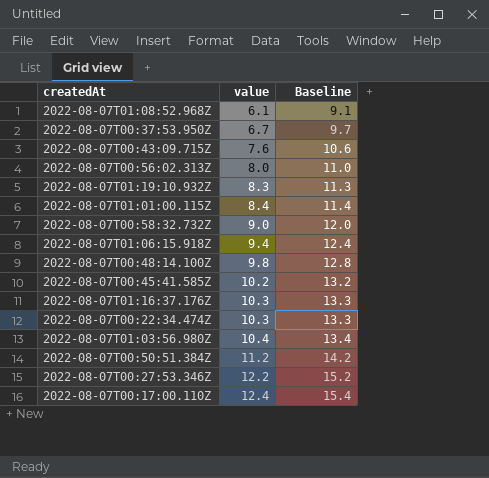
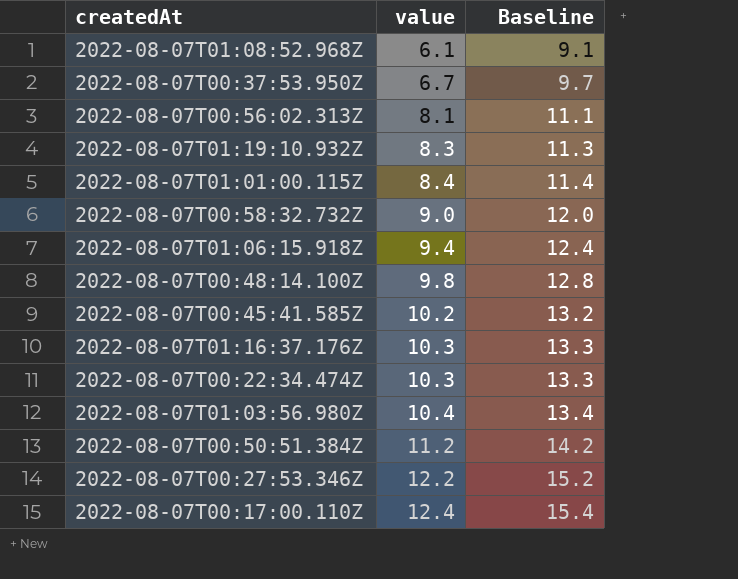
row 2022-08-07T00:43:09.715Z: 7.6 | 10.6 -> none
2022-08-07T00:56:02.313Z | value: 8.0 -> 8.1
2022-08-07T00:56:02.313Z | Baseline: 11.0 -> 11.1

